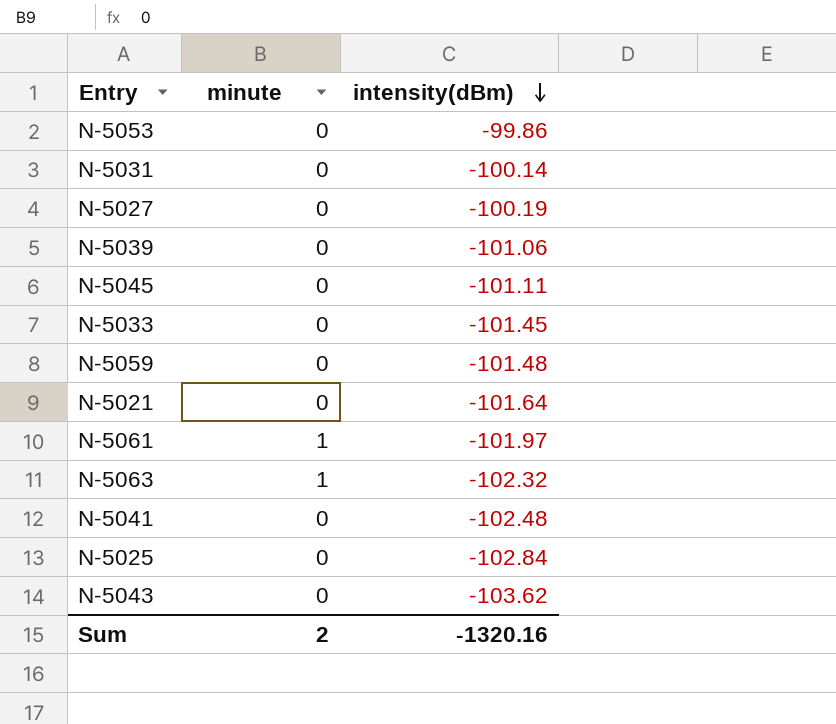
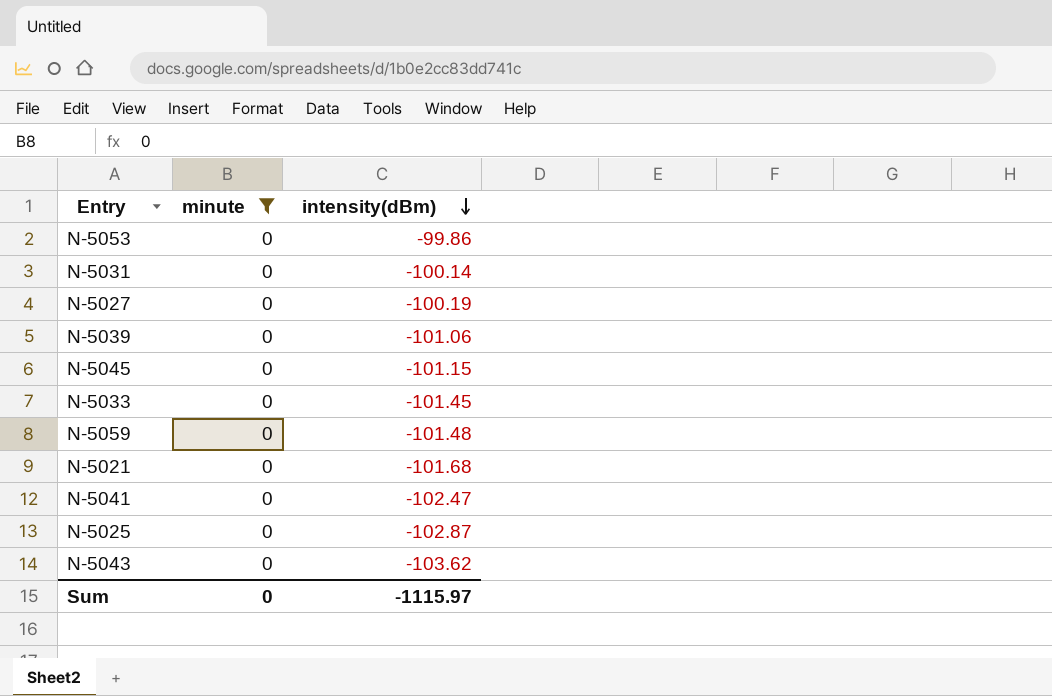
filter: none -> minute = 0
N-5045 | intensity(dBm): -101.11 -> -101.15
N-5021 | intensity(dBm): -101.64 -> -101.68
N-5041 | intensity(dBm): -102.48 -> -102.47
N-5025 | intensity(dBm): -102.84 -> -102.87
Sum | minute: 2 -> 0
Sum | intensity(dBm): -1320.16 -> -1115.97

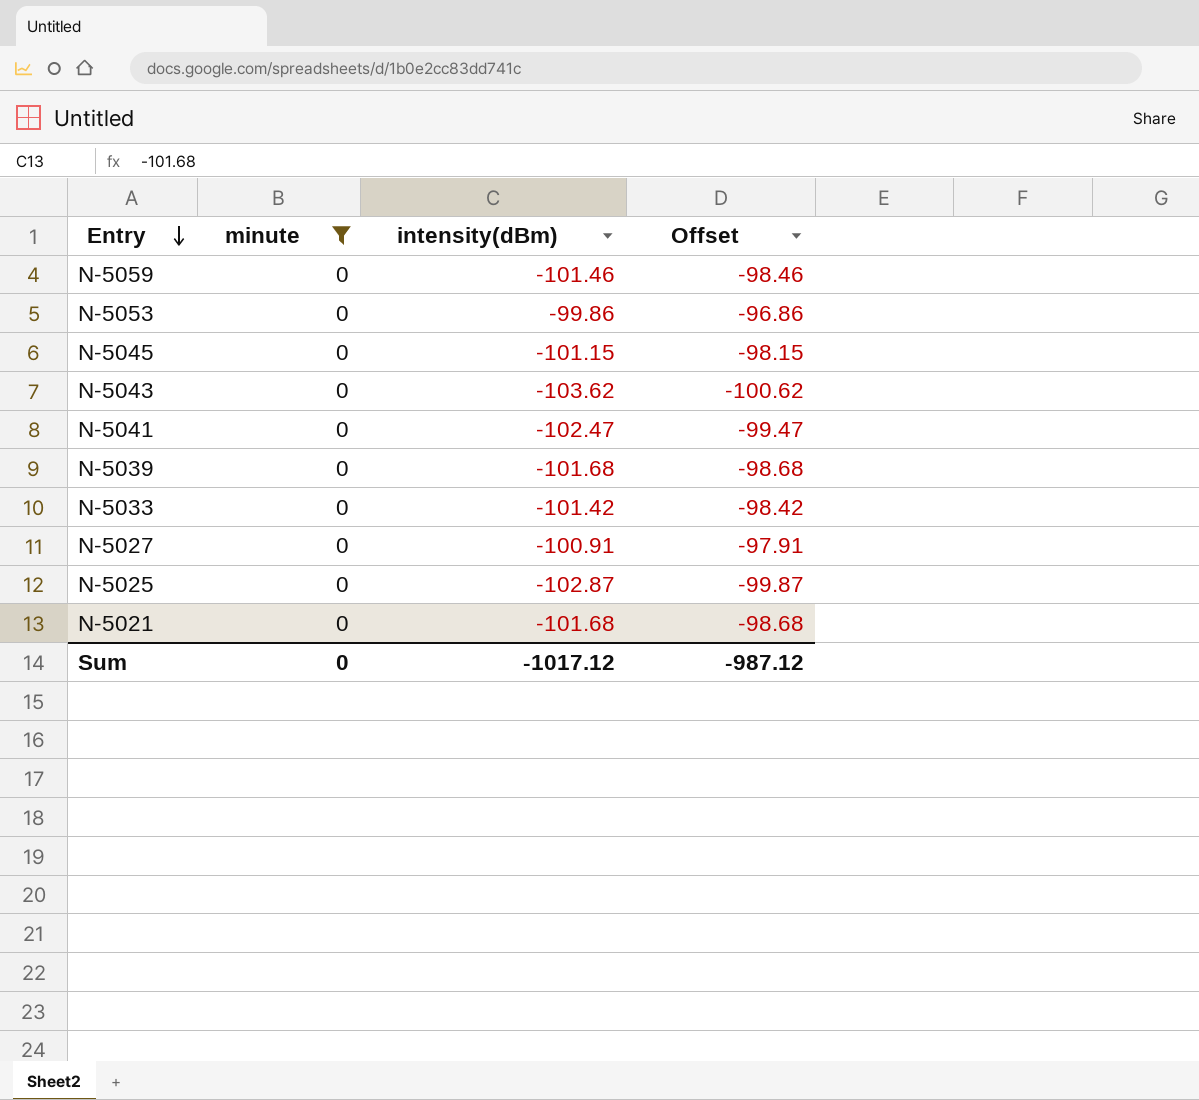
row order: intensity(dBm) descending -> Entry descending
column Offset | formula: none -> [intensity(dBm)] + 3
row N-5031: 0 | -100.14 -> none
N-5059 | intensity(dBm): -101.48 -> -101.46
N-5039 | intensity(dBm): -101.06 -> -101.68
N-5033 | intensity(dBm): -101.45 -> -101.42
N-5027 | intensity(dBm): -100.19 -> -100.91
Sum | intensity(dBm): -1115.97 -> -1017.12

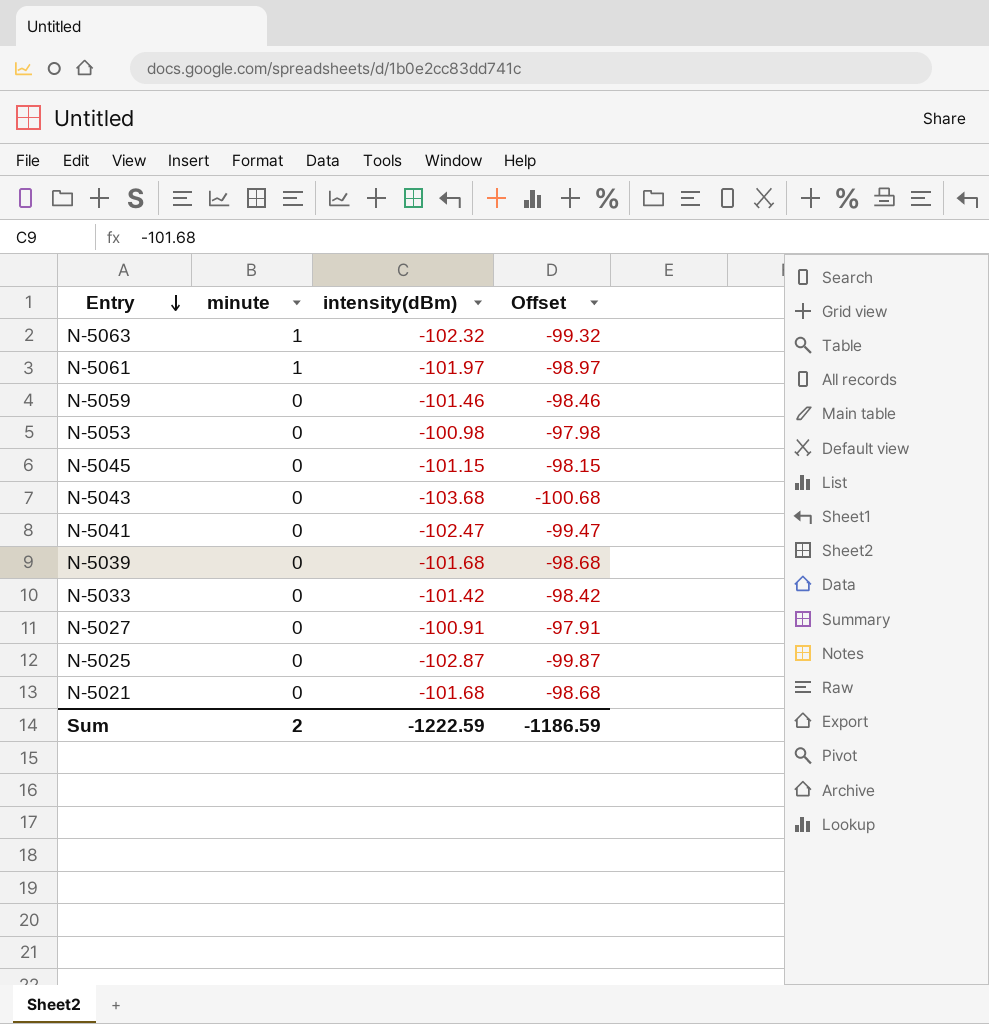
filter: minute = 0 -> none
N-5053 | intensity(dBm): -99.86 -> -100.98
N-5053 | Offset: -96.86 -> -97.98
N-5043 | intensity(dBm): -103.62 -> -103.68
N-5043 | Offset: -100.62 -> -100.68
Sum | minute: 0 -> 2
Sum | intensity(dBm): -1017.12 -> -1222.59
Sum | Offset: -987.12 -> -1186.59

